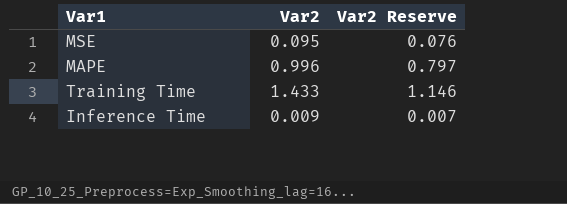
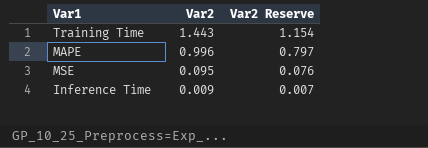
row order: none -> Var2 descending
Training Time | Var2: 1.433 -> 1.443
Training Time | Var2 Reserve: 1.146 -> 1.154

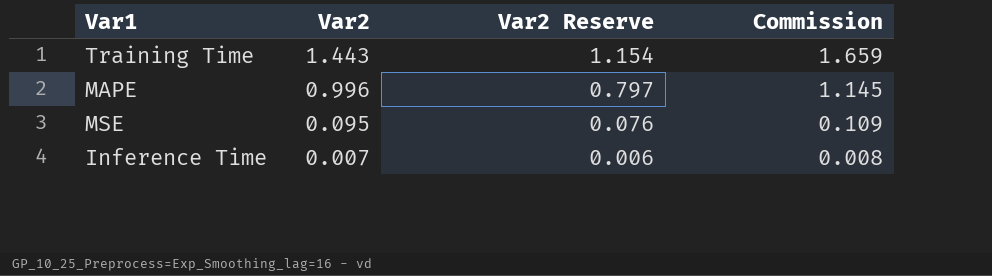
column Commission | formula: none -> [Var2] * 1.15
Inference Time | Var2: 0.009 -> 0.007
Inference Time | Var2 Reserve: 0.007 -> 0.006

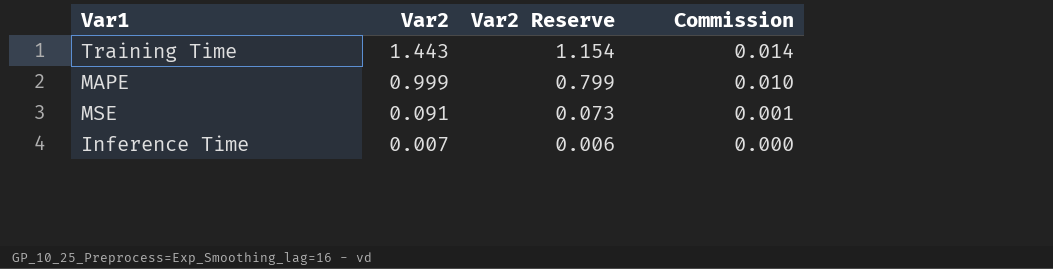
column Commission | formula: [Var2] * 1.15 -> [Var2] * 0.01
MAPE | Var2: 0.996 -> 0.999
MAPE | Var2 Reserve: 0.797 -> 0.799
MSE | Var2: 0.095 -> 0.091
MSE | Var2 Reserve: 0.076 -> 0.073

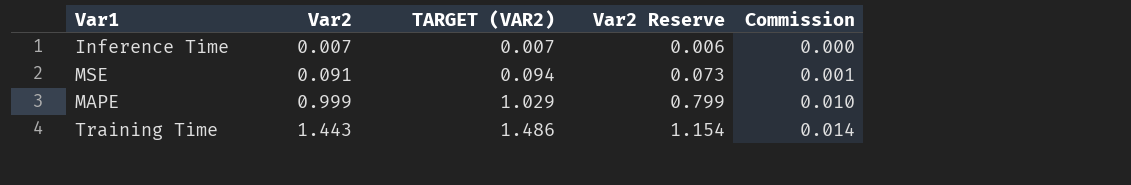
row order: Var2 descending -> Var2 ascending
column TARGET (VAR2) | formula: none -> [Var2] * 1.03

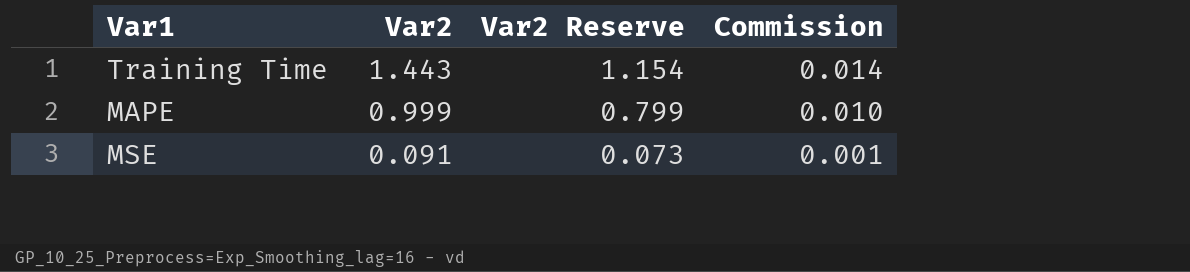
row order: Var2 ascending -> Var2 descending
column TARGET (VAR2) | formula: [Var2] * 1.03 -> none
row Inference Time: 0.007 | 0.007 | 0.006 | 0.000 -> none

